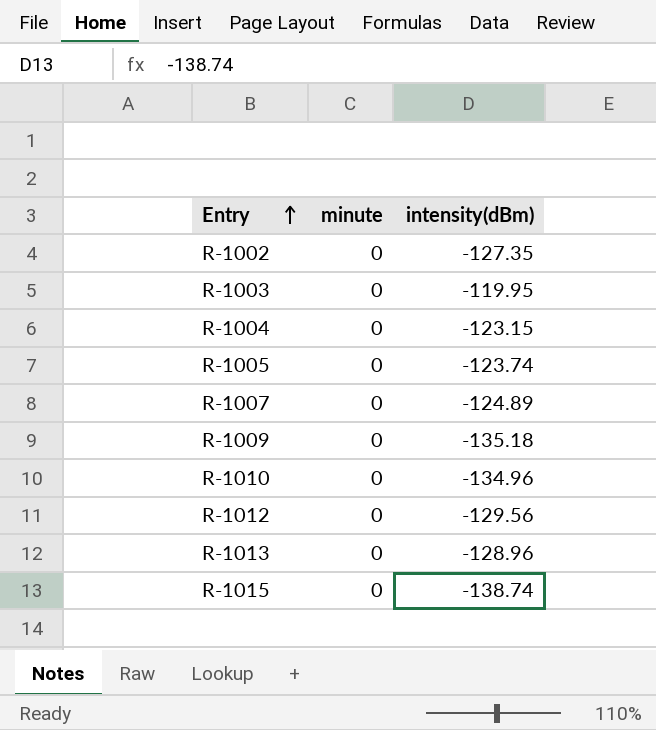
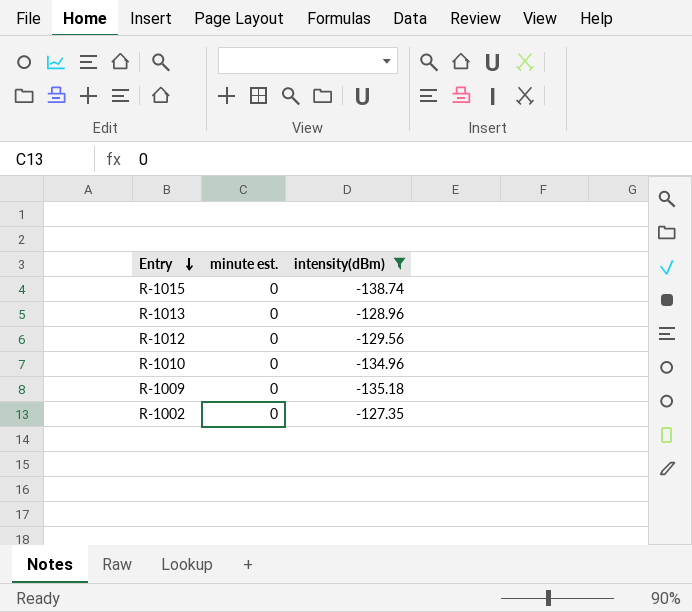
filter: none -> intensity(dBm) <= -127.35
row order: Entry ascending -> Entry descending
column name: minute -> minute est.

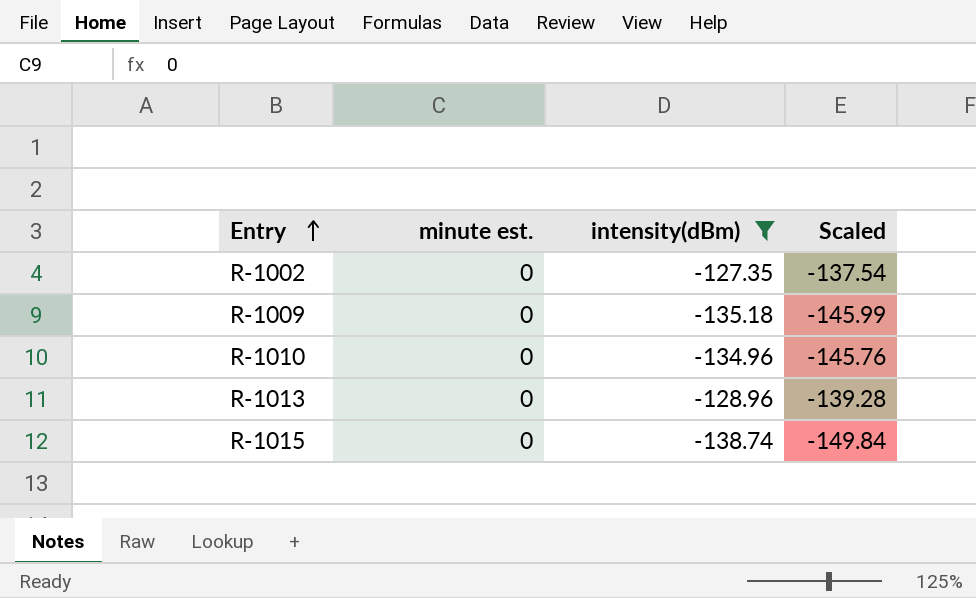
row order: Entry descending -> Entry ascending
column Scaled | formula: none -> [intensity(dBm)] * 1.08
row R-1012: 0 | -129.56 -> none

